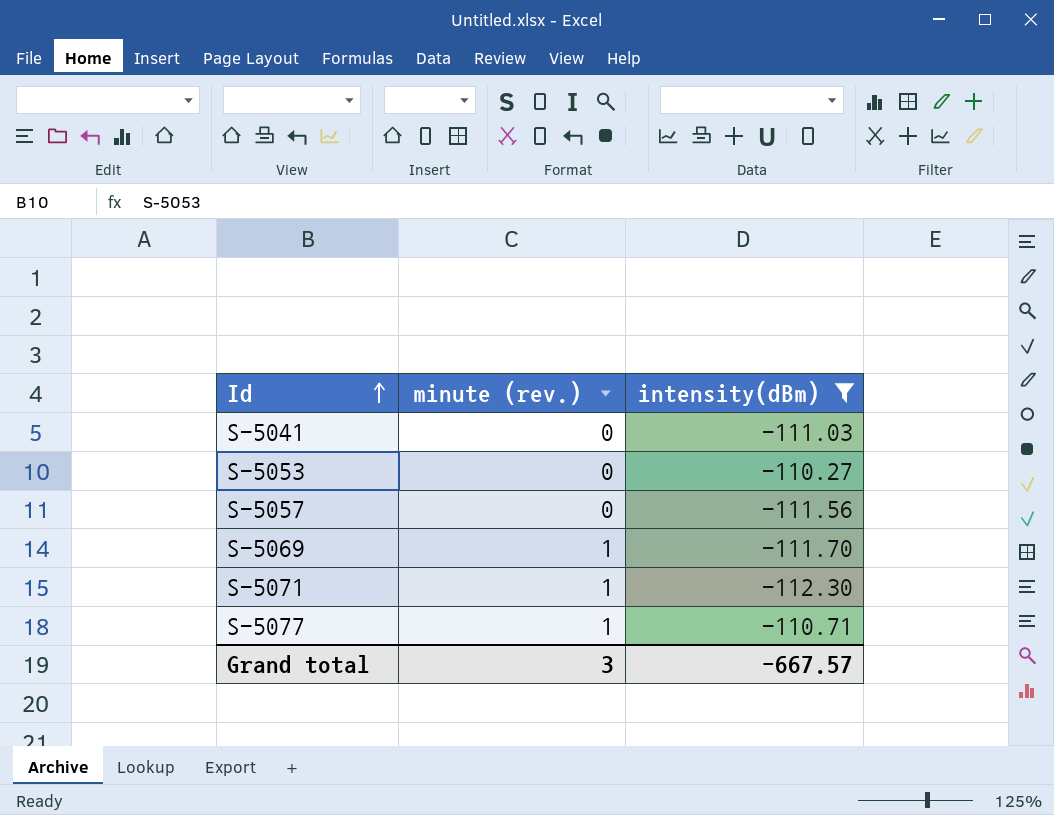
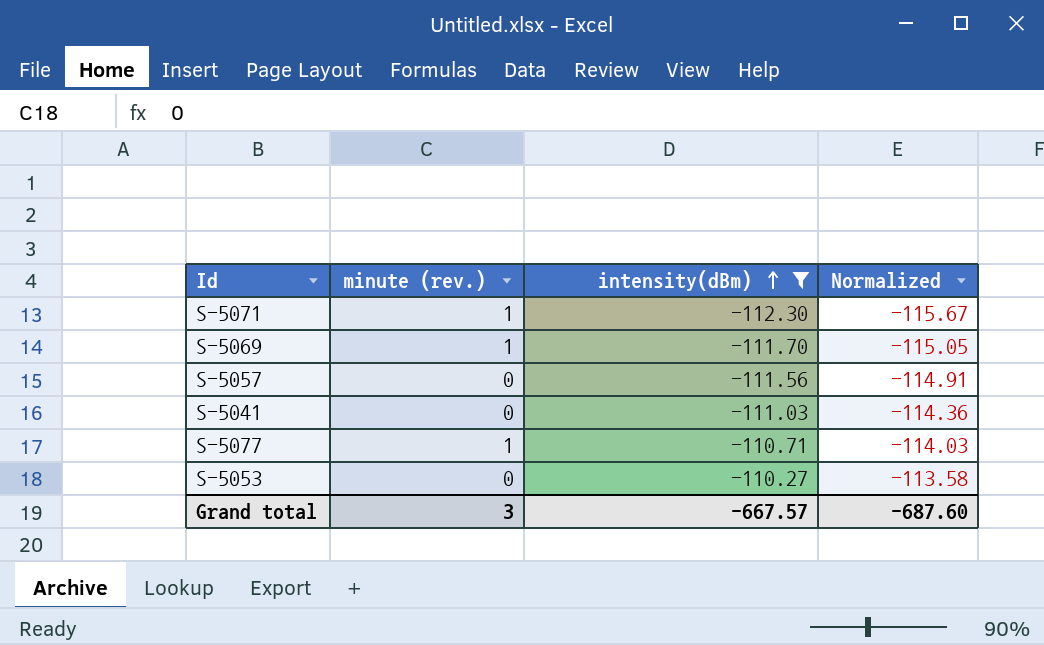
row order: Id ascending -> intensity(dBm) ascending
column Normalized | formula: none -> [intensity(dBm)] * 1.03

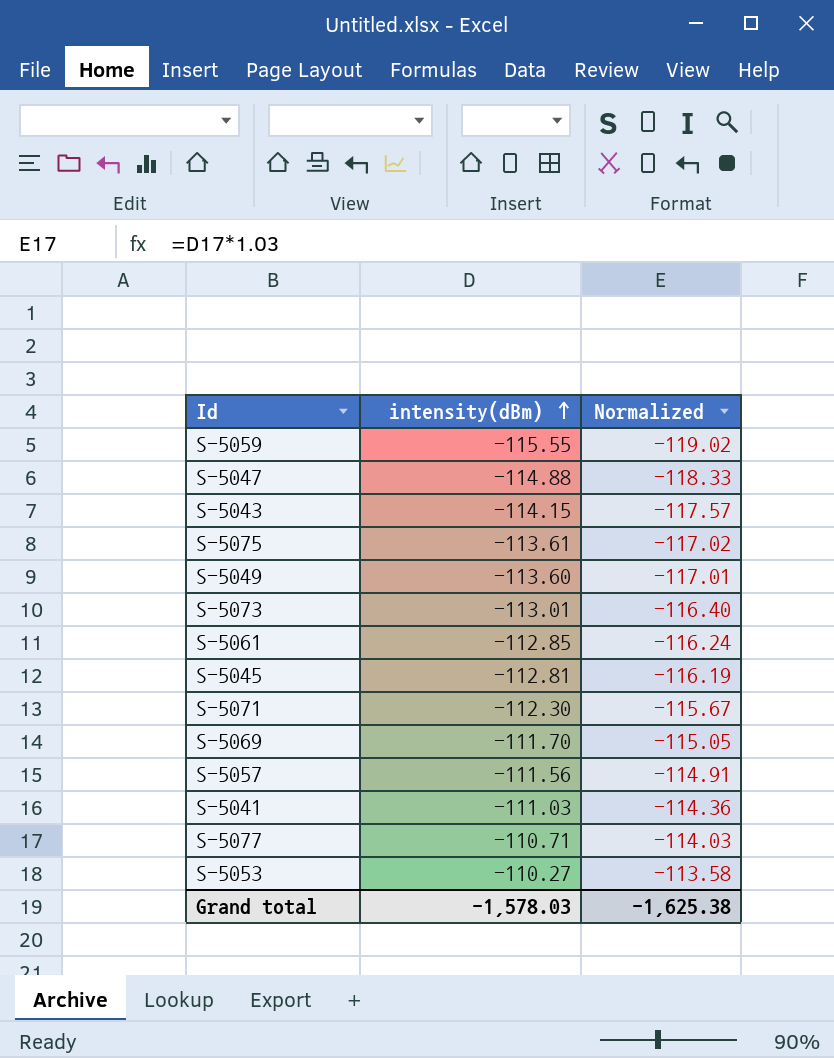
filter: intensity(dBm) >= -112.30 -> none
column minute (rev.) | position: 2 -> none
Grand total | intensity(dBm): -667.57 -> -1,578.03
Grand total | Normalized: -687.60 -> -1,625.38

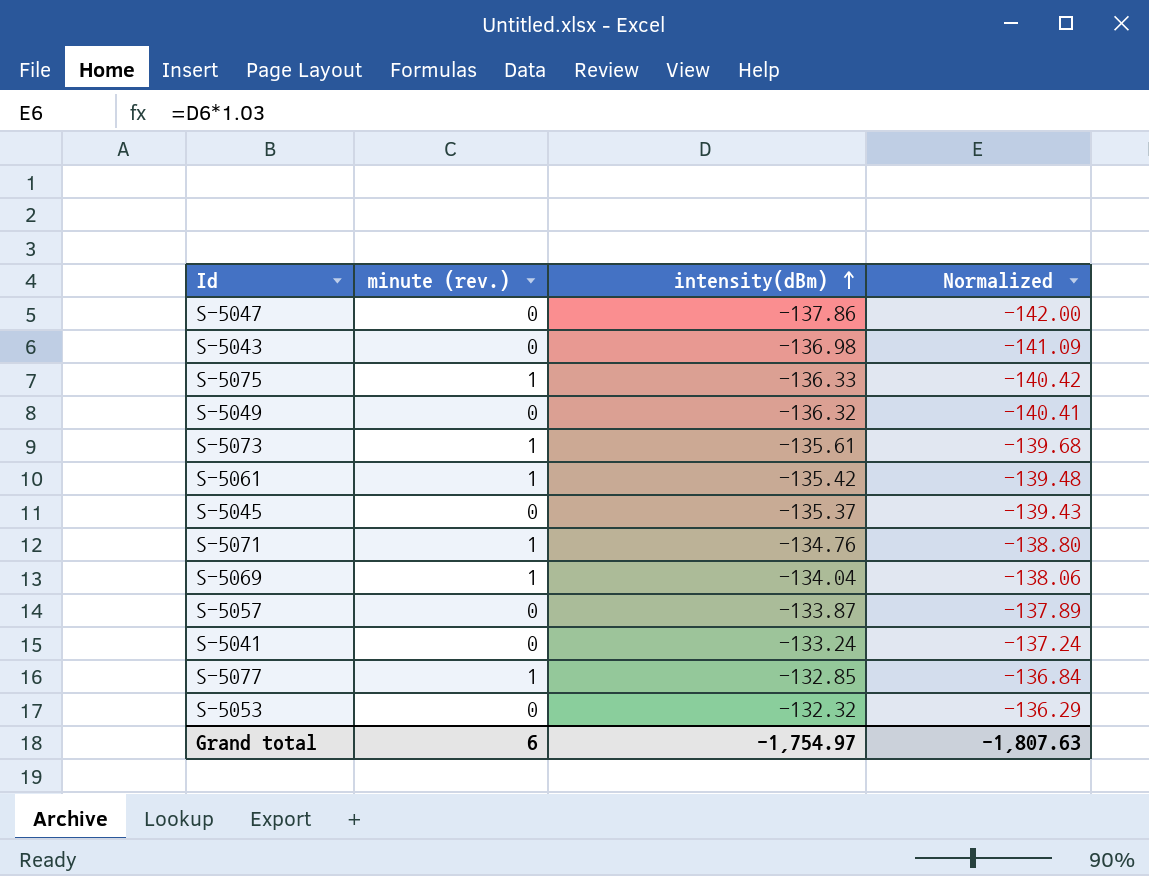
column minute (rev.) | position: none -> 2
row S-5059: -115.55 | -119.02 -> none
S-5047 | intensity(dBm): -114.88 -> -137.86
S-5047 | Normalized: -118.33 -> -142.00
S-5043 | intensity(dBm): -114.15 -> -136.98
S-5043 | Normalized: -117.57 -> -141.09
S-5075 | intensity(dBm): -113.61 -> -136.33
S-5075 | Normalized: -117.02 -> -140.42
S-5049 | intensity(dBm): -113.60 -> -136.32
S-5049 | Normalized: -117.01 -> -140.41
S-5073 | intensity(dBm): -113.01 -> -135.61
S-5073 | Normalized: -116.40 -> -139.68
S-5061 | intensity(dBm): -112.85 -> -135.42
S-5061 | Normalized: -116.24 -> -139.48
S-5045 | intensity(dBm): -112.81 -> -135.37
S-5045 | Normalized: -116.19 -> -139.43
S-5071 | intensity(dBm): -112.30 -> -134.76
S-5071 | Normalized: -115.67 -> -138.80
S-5069 | intensity(dBm): -111.70 -> -134.04
S-5069 | Normalized: -115.05 -> -138.06
S-5057 | intensity(dBm): -111.56 -> -133.87
S-5057 | Normalized: -114.91 -> -137.89
S-5041 | intensity(dBm): -111.03 -> -133.24
S-5041 | Normalized: -114.36 -> -137.24
S-5077 | intensity(dBm): -110.71 -> -132.85
S-5077 | Normalized: -114.03 -> -136.84
S-5053 | intensity(dBm): -110.27 -> -132.32
S-5053 | Normalized: -113.58 -> -136.29
Grand total | intensity(dBm): -1,578.03 -> -1,754.97
Grand total | Normalized: -1,625.38 -> -1,807.63

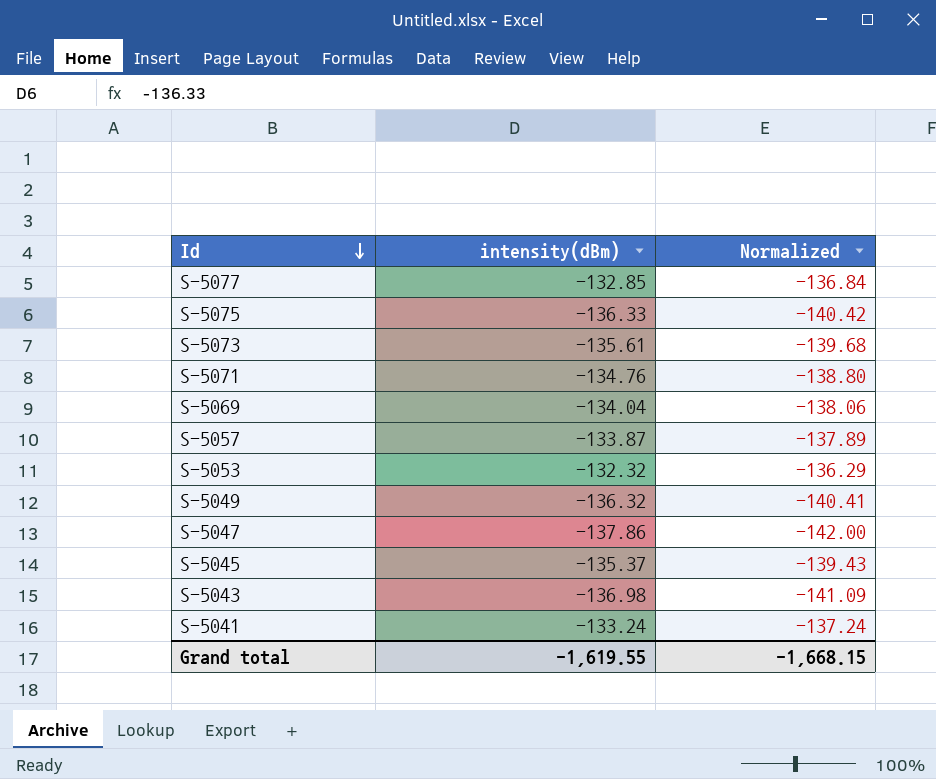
row order: intensity(dBm) ascending -> Id descending
column minute (rev.) | position: 2 -> none
row S-5061: 1 | -135.42 | -139.48 -> none
Grand total | intensity(dBm): -1,754.97 -> -1,619.55
Grand total | Normalized: -1,807.63 -> -1,668.15

